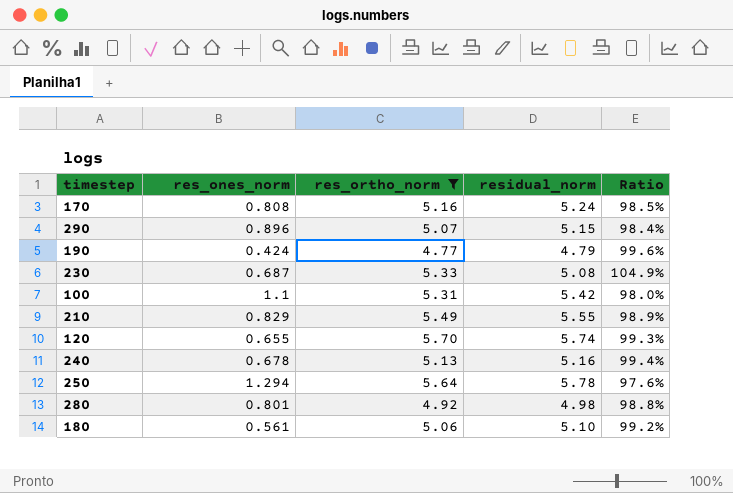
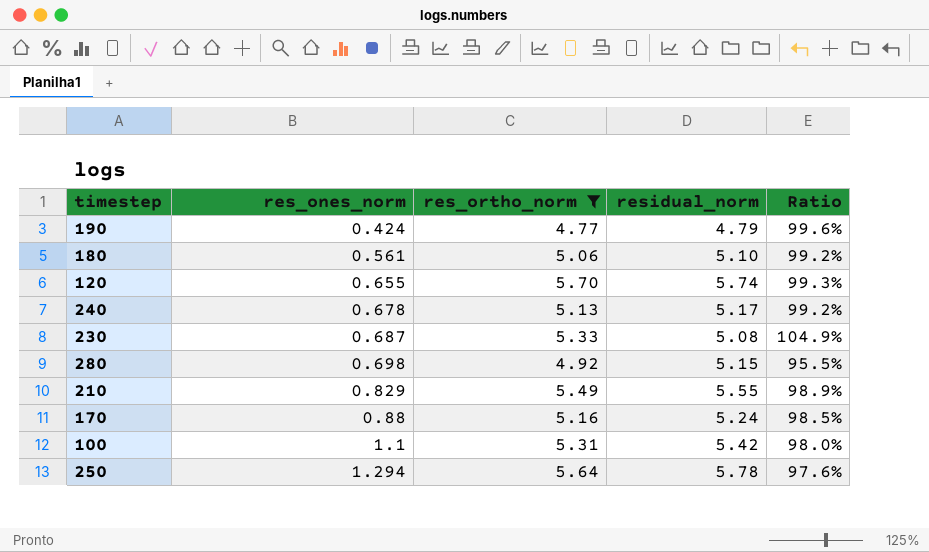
row order: none -> res_ones_norm ascending
row 290: 0.896 | 5.07 | 5.15 | 98.4% -> none
240 | residual_norm: 5.16 -> 5.17
240 | Ratio: 99.4% -> 99.2%
280 | res_ones_norm: 0.801 -> 0.698
280 | residual_norm: 4.98 -> 5.15
280 | Ratio: 98.8% -> 95.5%
170 | res_ones_norm: 0.808 -> 0.88

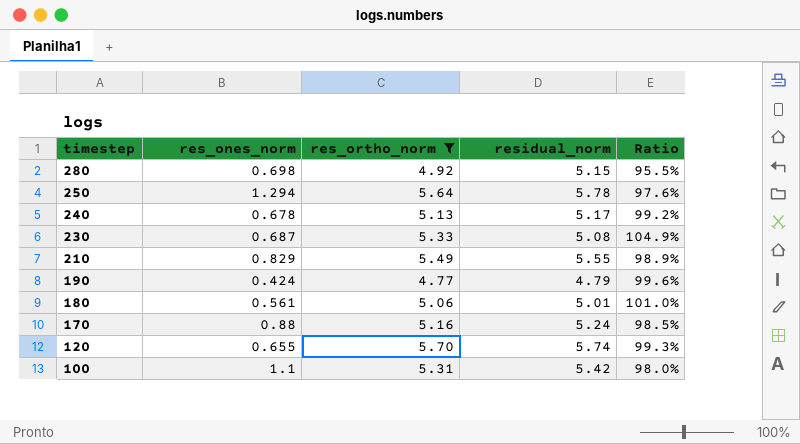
row order: res_ones_norm ascending -> timestep descending
180 | residual_norm: 5.10 -> 5.01
180 | Ratio: 99.2% -> 101.0%

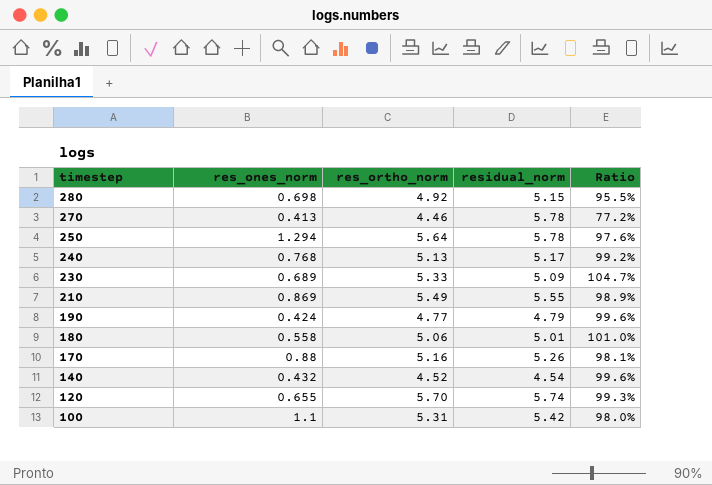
filter: res_ortho_norm >= 4.77 -> none
240 | res_ones_norm: 0.678 -> 0.768
230 | res_ones_norm: 0.687 -> 0.689
230 | residual_norm: 5.08 -> 5.09
230 | Ratio: 104.9% -> 104.7%
210 | res_ones_norm: 0.829 -> 0.869
180 | res_ones_norm: 0.561 -> 0.558
170 | residual_norm: 5.24 -> 5.26
170 | Ratio: 98.5% -> 98.1%

